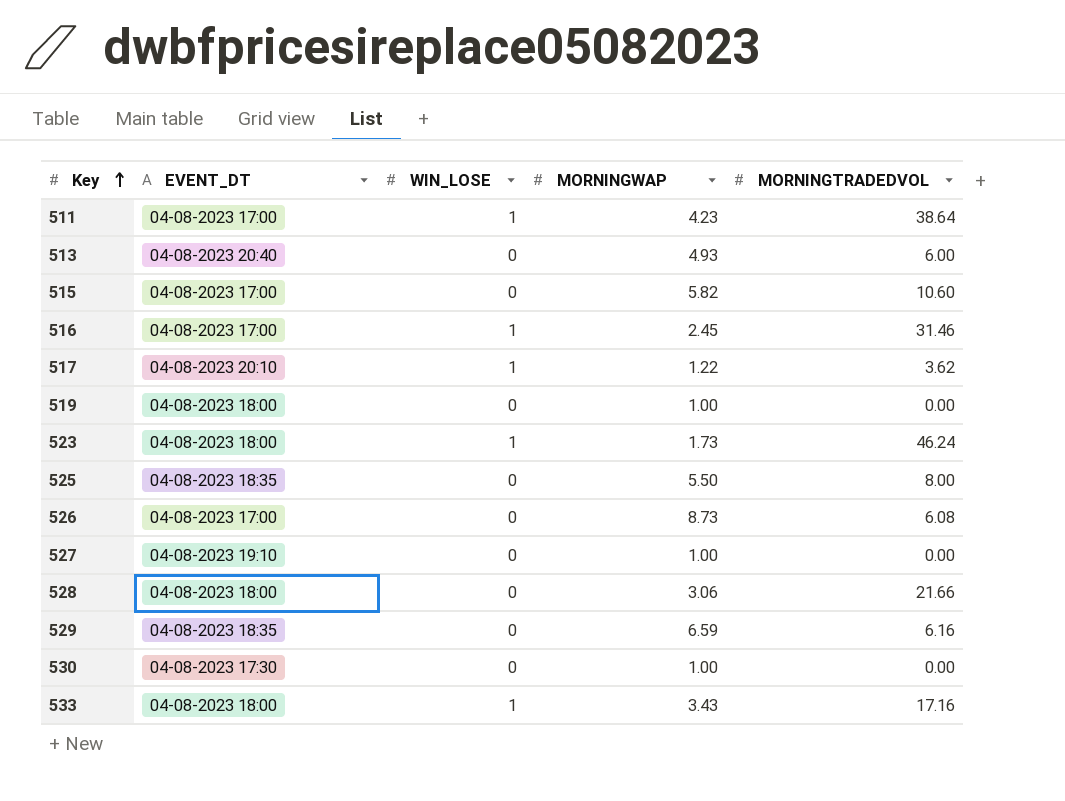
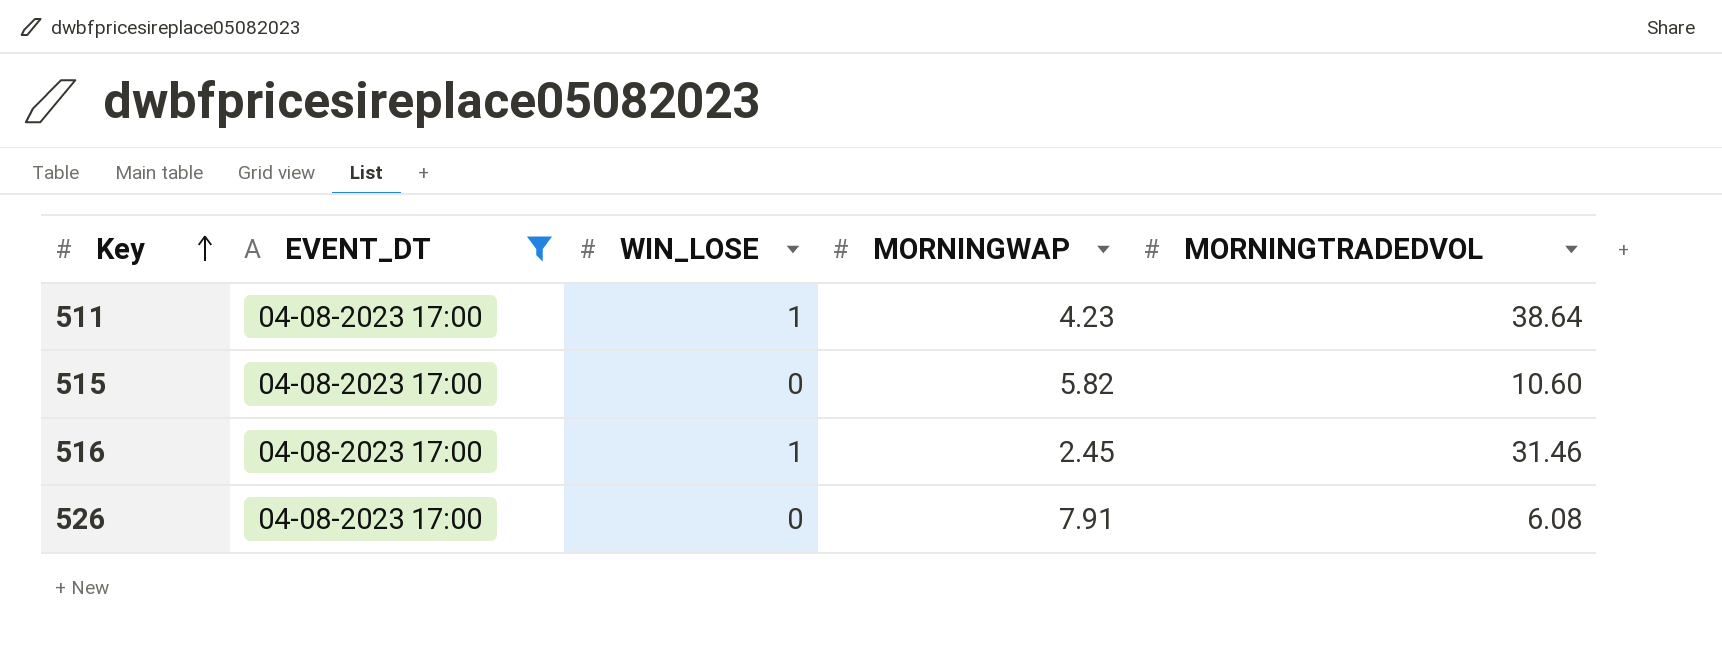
filter: none -> EVENT_DT = 04-08-2023 17:00
526 | MORNINGWAP: 8.73 -> 7.91

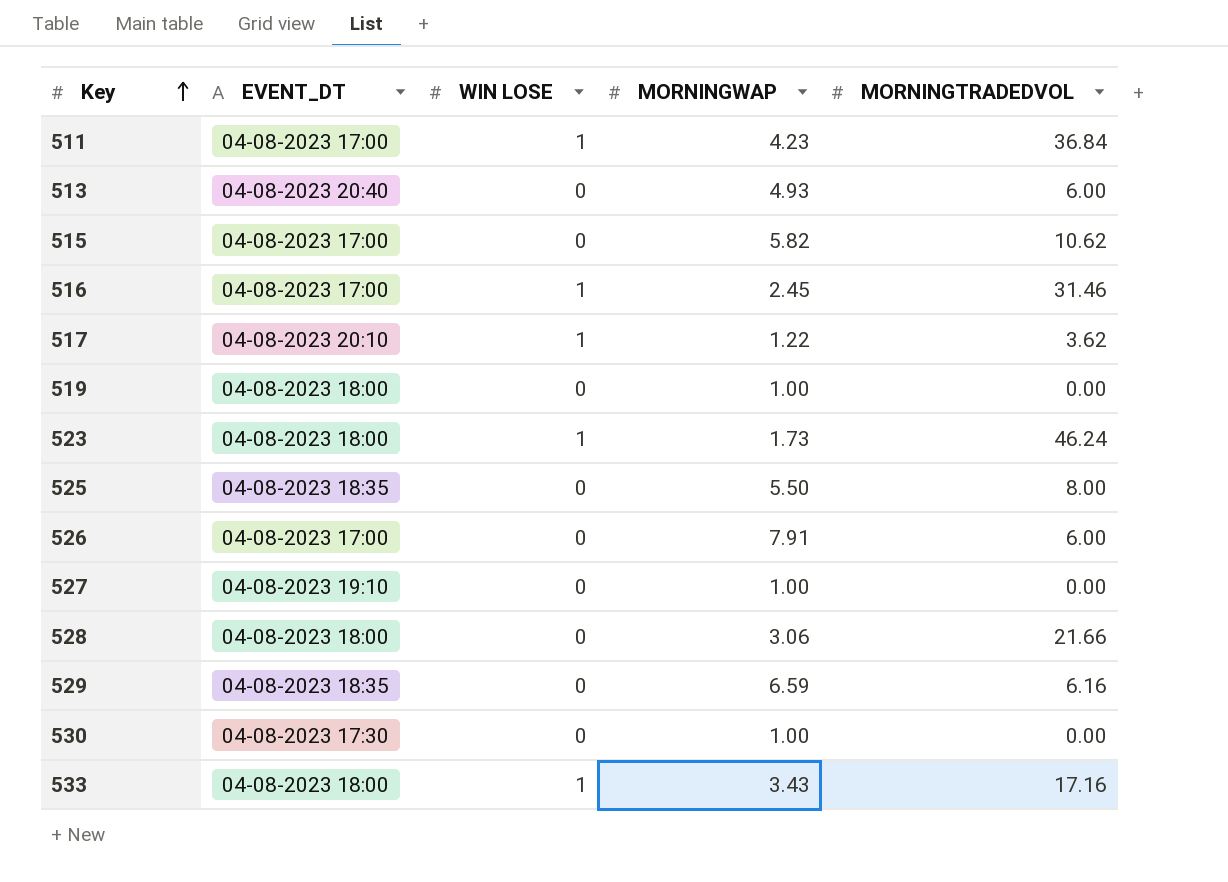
filter: EVENT_DT = 04-08-2023 17:00 -> none
column name: WIN_LOSE -> WIN LOSE
511 | MORNINGTRADEDVOL: 38.64 -> 36.84
515 | MORNINGTRADEDVOL: 10.60 -> 10.62
526 | MORNINGTRADEDVOL: 6.08 -> 6.00

